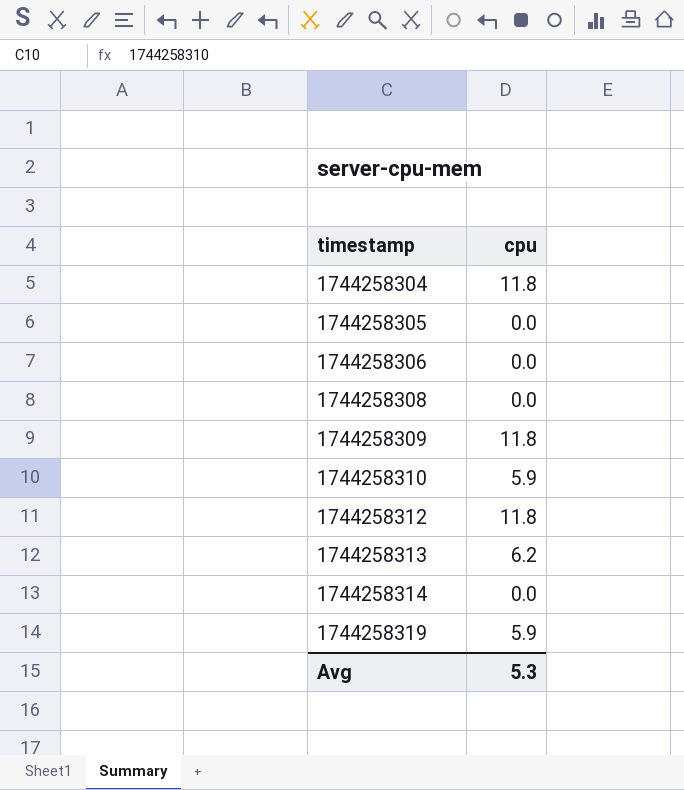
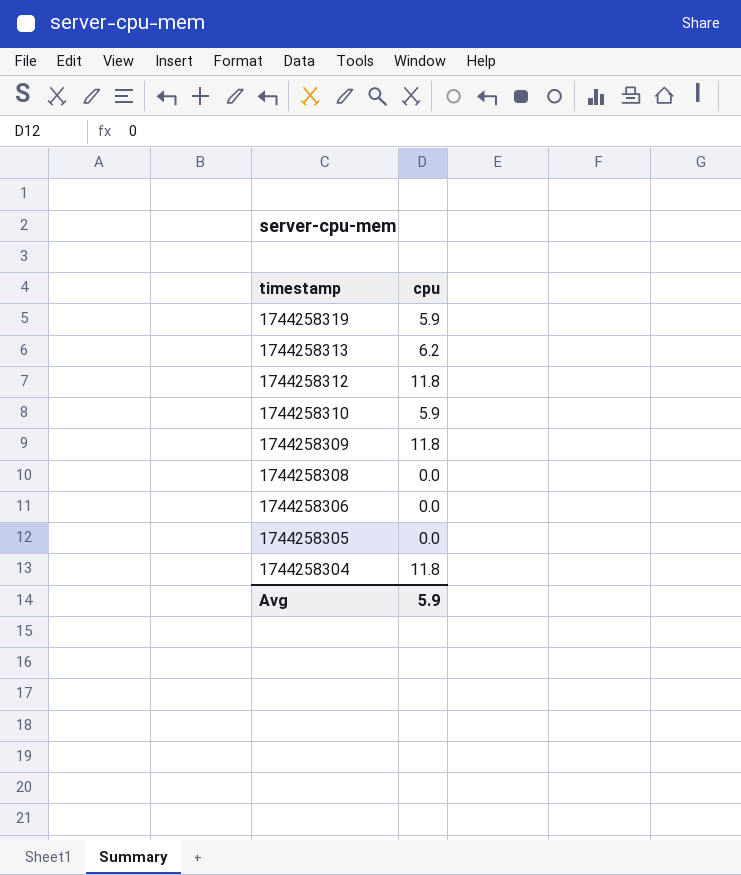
row order: timestamp ascending -> timestamp descending
row 1744258314: 0.0 -> none
Avg | cpu: 5.3 -> 5.9

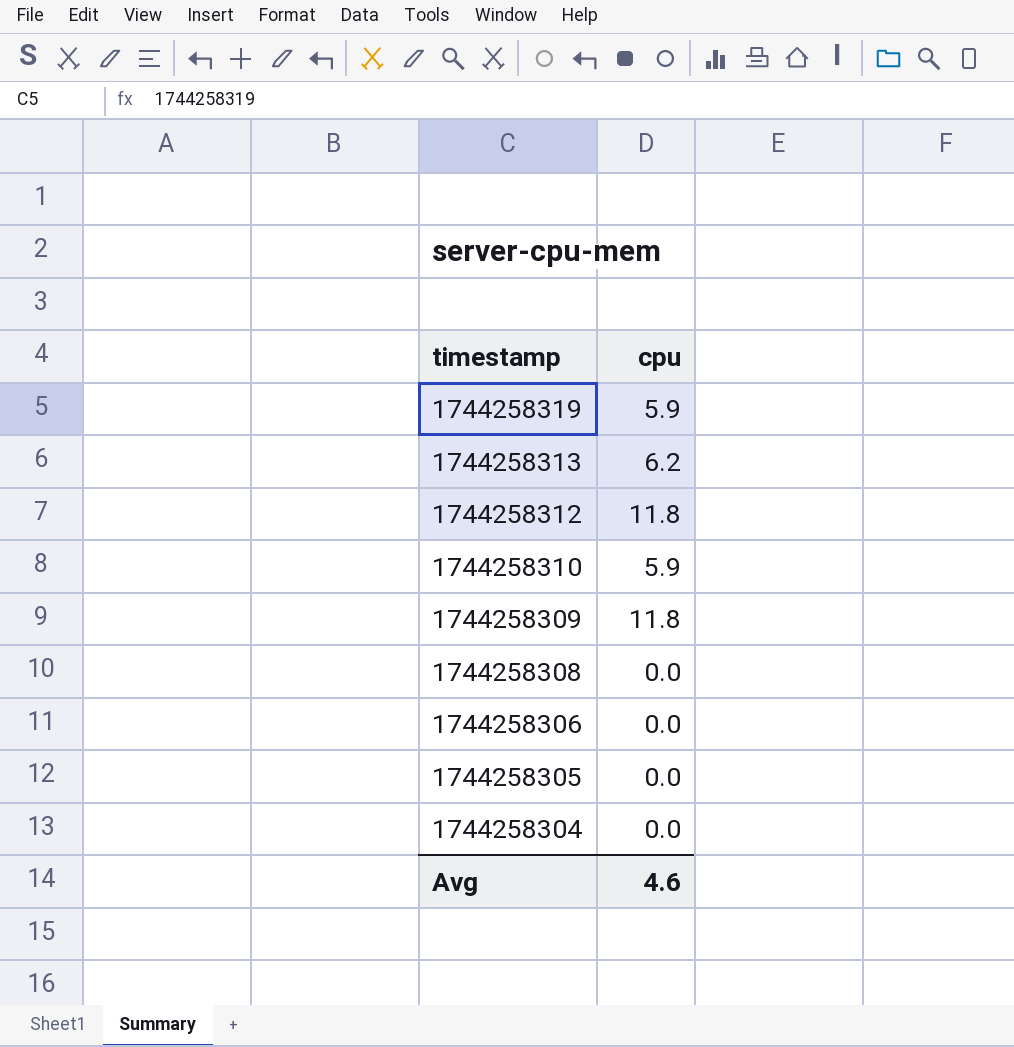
1744258304 | cpu: 11.8 -> 0.0
Avg | cpu: 5.9 -> 4.6

